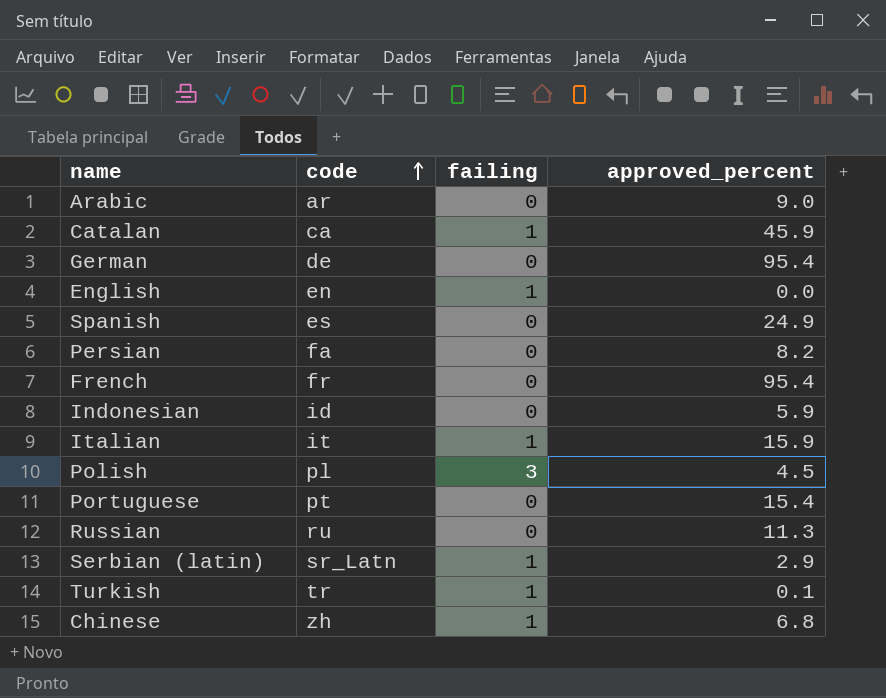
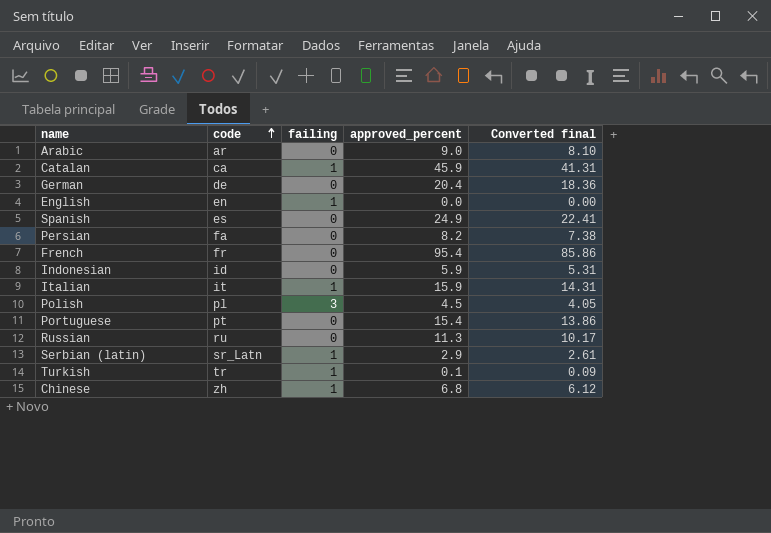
column Converted final | formula: none -> [approved_percent] * 0.9
German | approved_percent: 95.4 -> 20.4

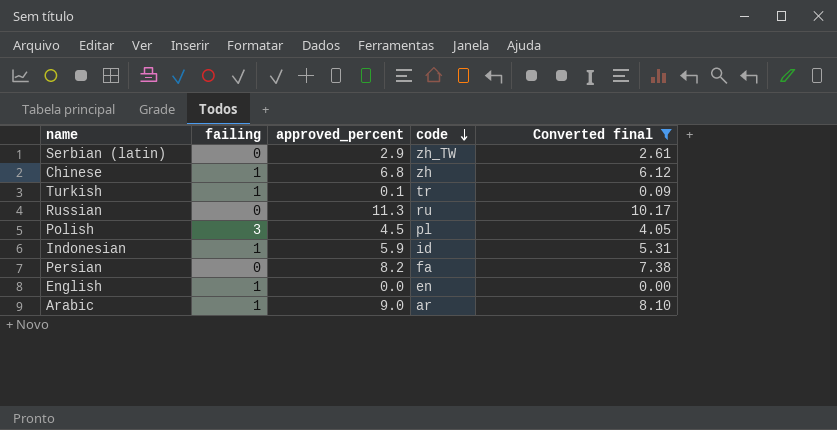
filter: none -> Converted final <= 10.17
row order: code ascending -> code descending
column code | position: 2 -> 4
Serbian (latin) | failing: 1 -> 0
Serbian (latin) | code: sr_Latn -> zh_TW
Indonesian | failing: 0 -> 1
Arabic | failing: 0 -> 1

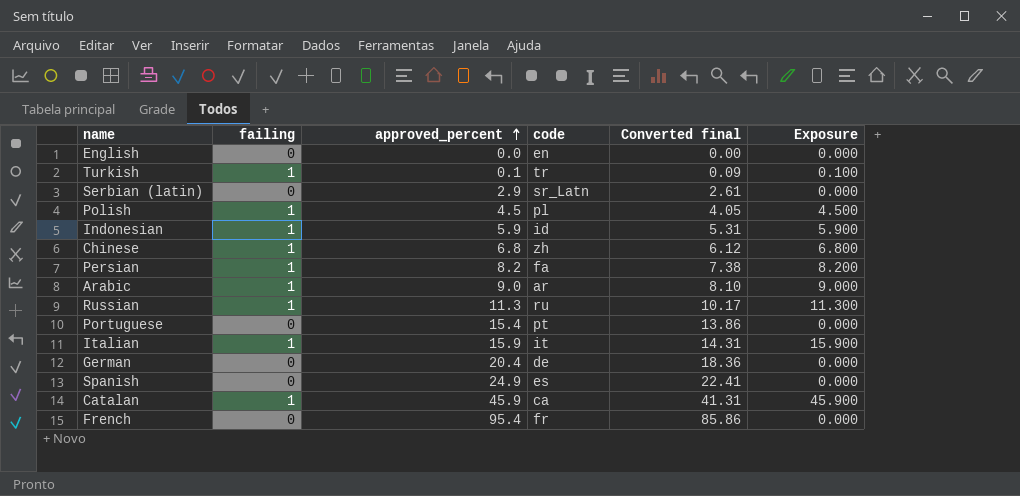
filter: Converted final <= 10.17 -> none
row order: code descending -> approved_percent ascending
column Exposure | formula: none -> [failing] * [approved_percent]
English | failing: 1 -> 0
Serbian (latin) | code: zh_TW -> sr_Latn
Polish | failing: 3 -> 1
Persian | failing: 0 -> 1
Russian | failing: 0 -> 1

